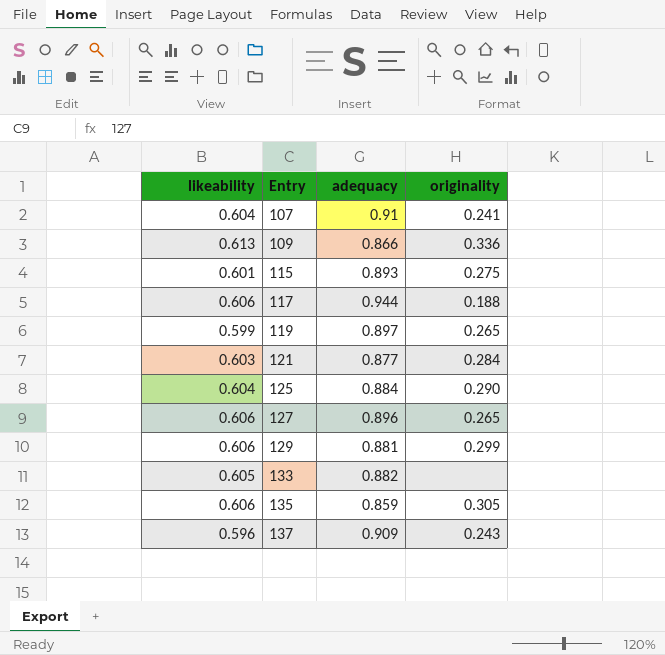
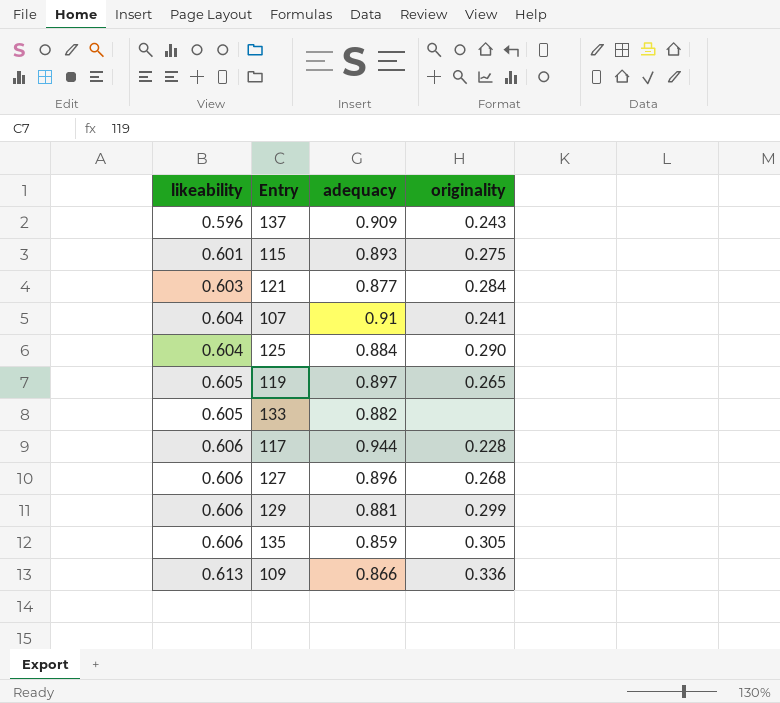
row order: Entry ascending -> likeability ascending
119 | likeability: 0.599 -> 0.605
117 | originality: 0.188 -> 0.228
127 | originality: 0.265 -> 0.268

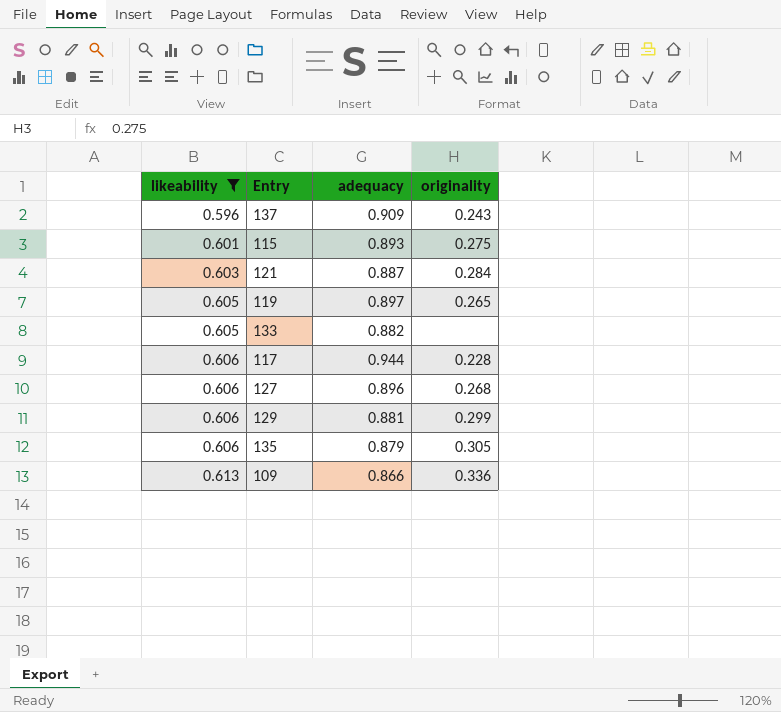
filter: none -> likeability != 0.604
121 | adequacy: 0.877 -> 0.887
135 | adequacy: 0.859 -> 0.879

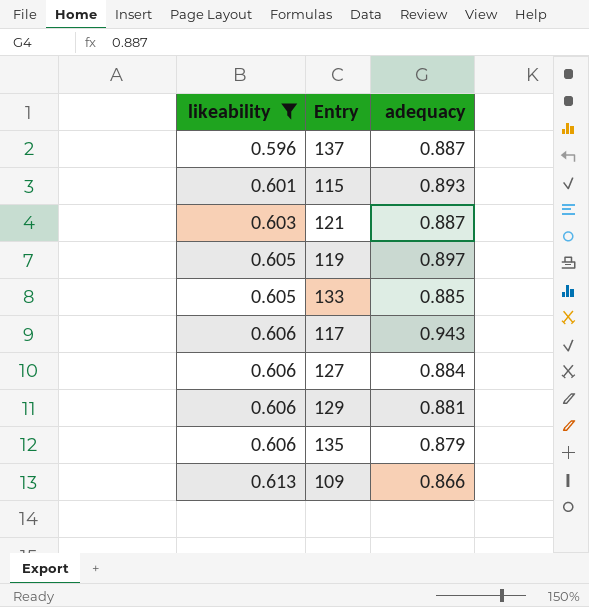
column originality | position: 4 -> none
137 | adequacy: 0.909 -> 0.887
133 | adequacy: 0.882 -> 0.885
117 | adequacy: 0.944 -> 0.943
127 | adequacy: 0.896 -> 0.884

